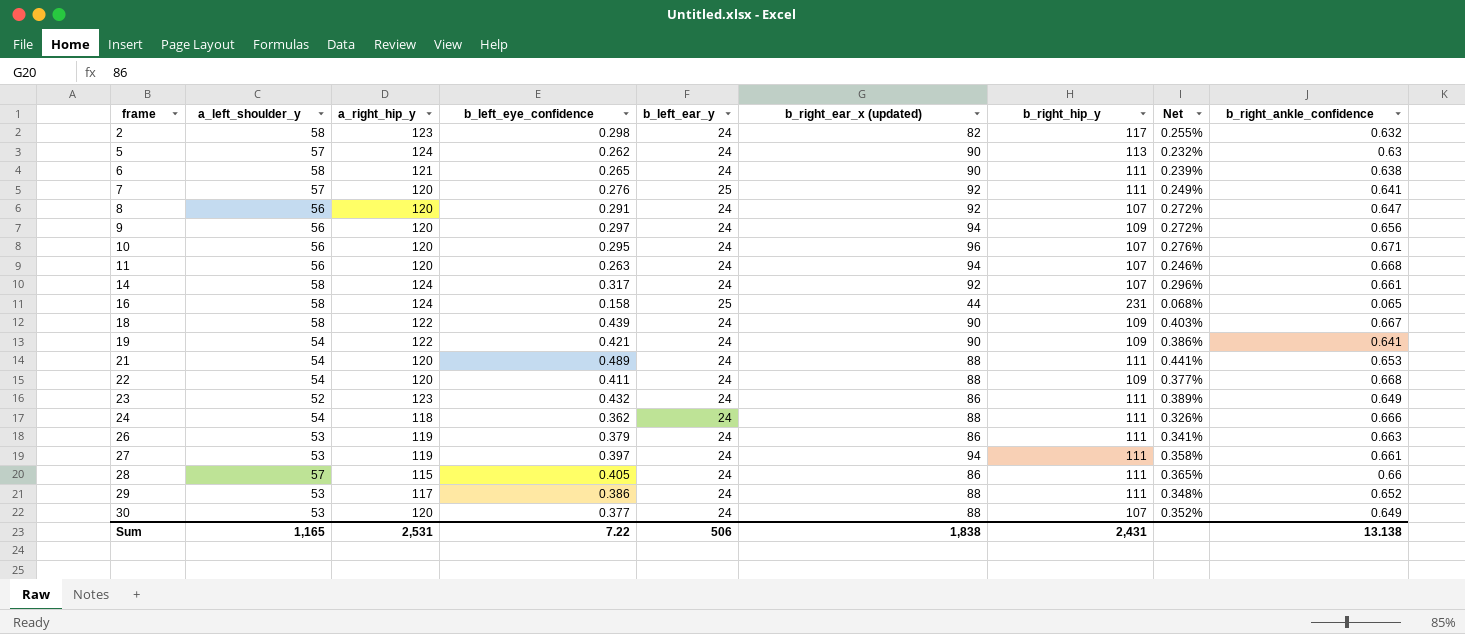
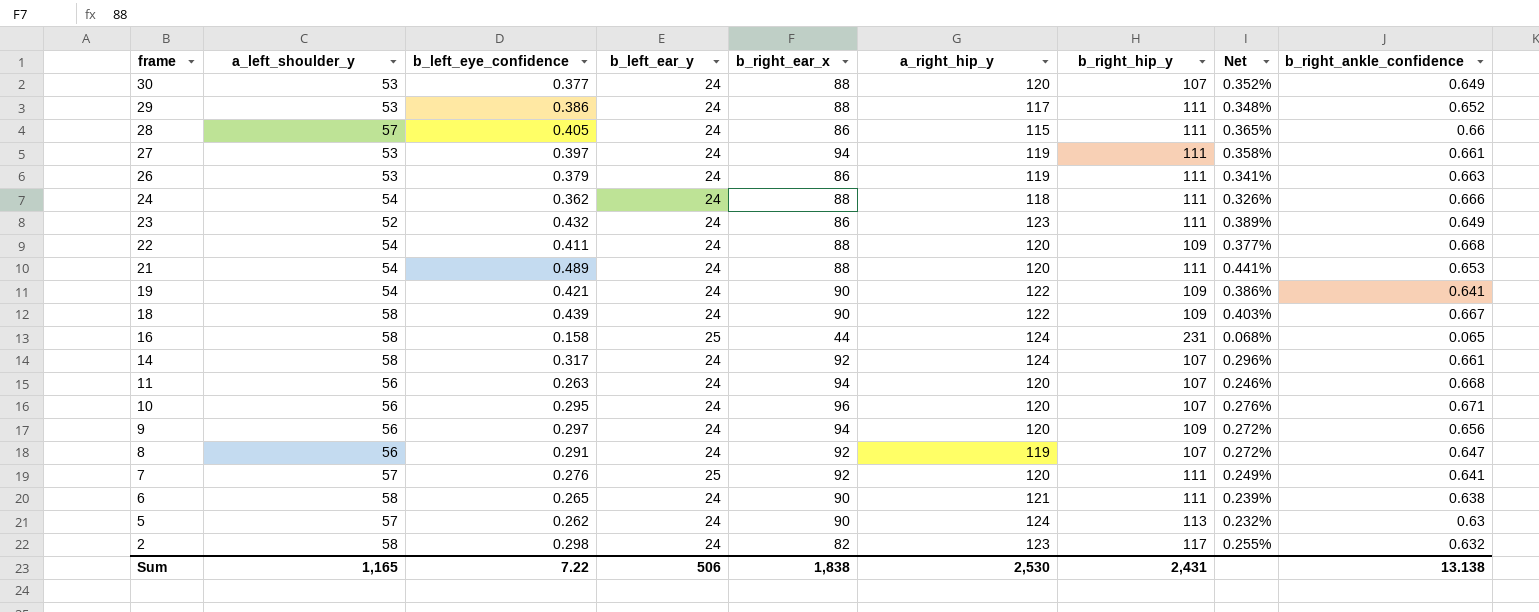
row order: frame ascending -> frame descending
column name: b_right_ear_x (updated) -> b_right_ear_x
column a_right_hip_y | position: 3 -> 6
8 | a_right_hip_y: 120 -> 119
Sum | a_right_hip_y: 2,531 -> 2,530

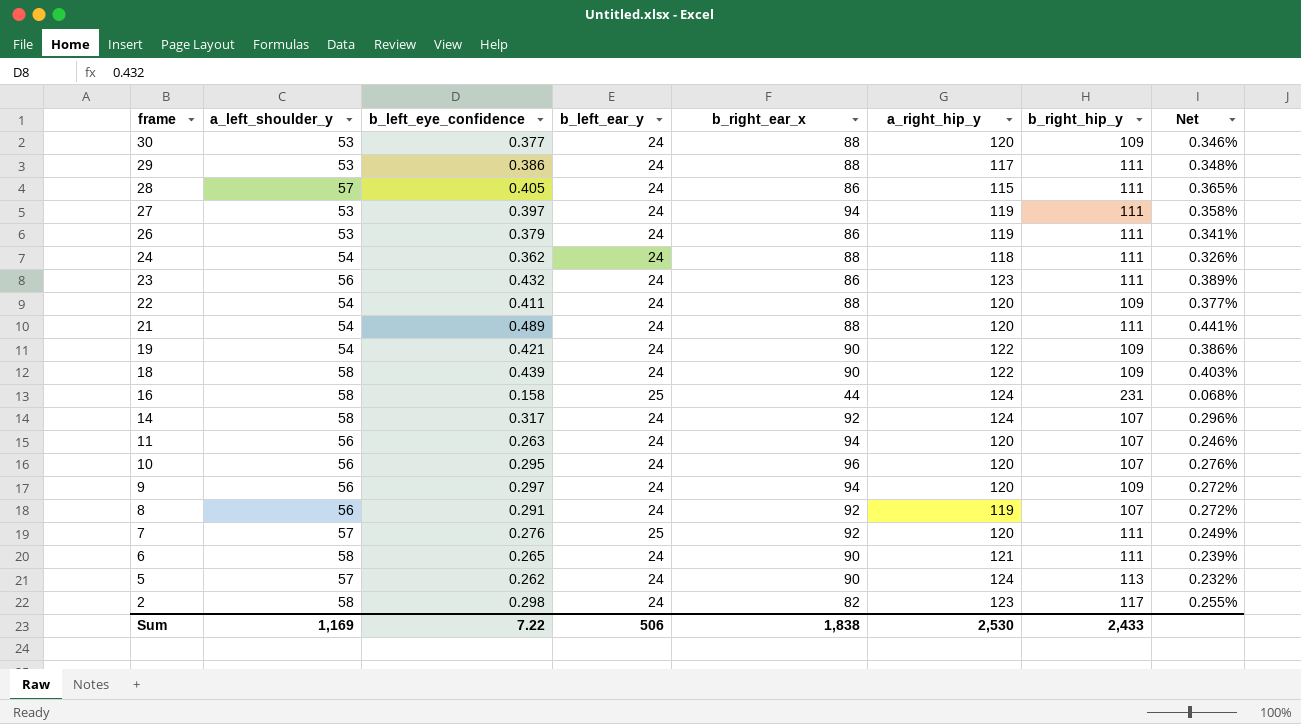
column b_right_ankle_confidence | position: 9 -> none
30 | b_right_hip_y: 107 -> 109
30 | Net: 0.352% -> 0.346%
23 | a_left_shoulder_y: 52 -> 56
Sum | a_left_shoulder_y: 1,165 -> 1,169
Sum | b_right_hip_y: 2,431 -> 2,433

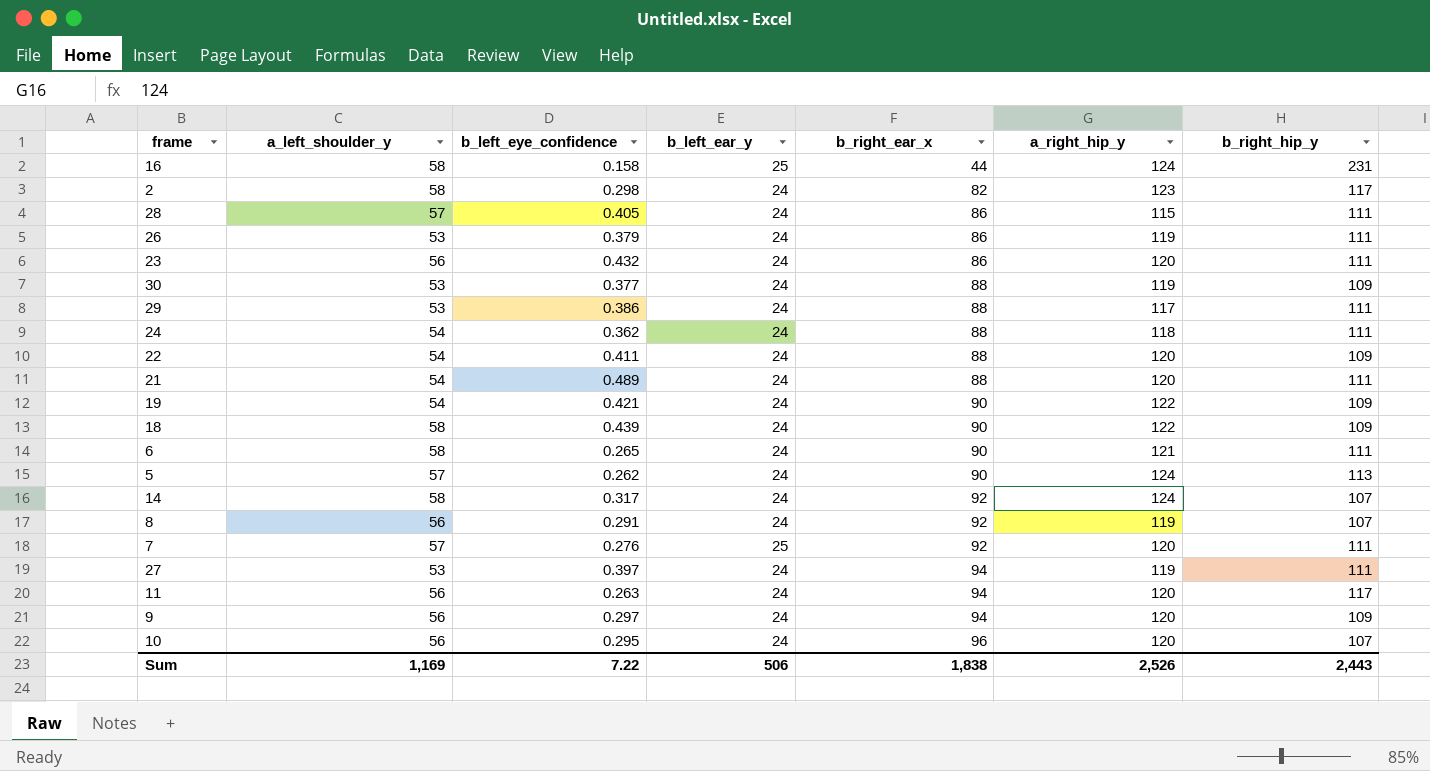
row order: frame descending -> b_right_ear_x ascending
column Net | formula: [b_left_eye_confidence] / [b_right_hip_y] -> none
23 | a_right_hip_y: 123 -> 120
30 | a_right_hip_y: 120 -> 119
11 | b_right_hip_y: 107 -> 117
Sum | a_right_hip_y: 2,530 -> 2,526
Sum | b_right_hip_y: 2,433 -> 2,443

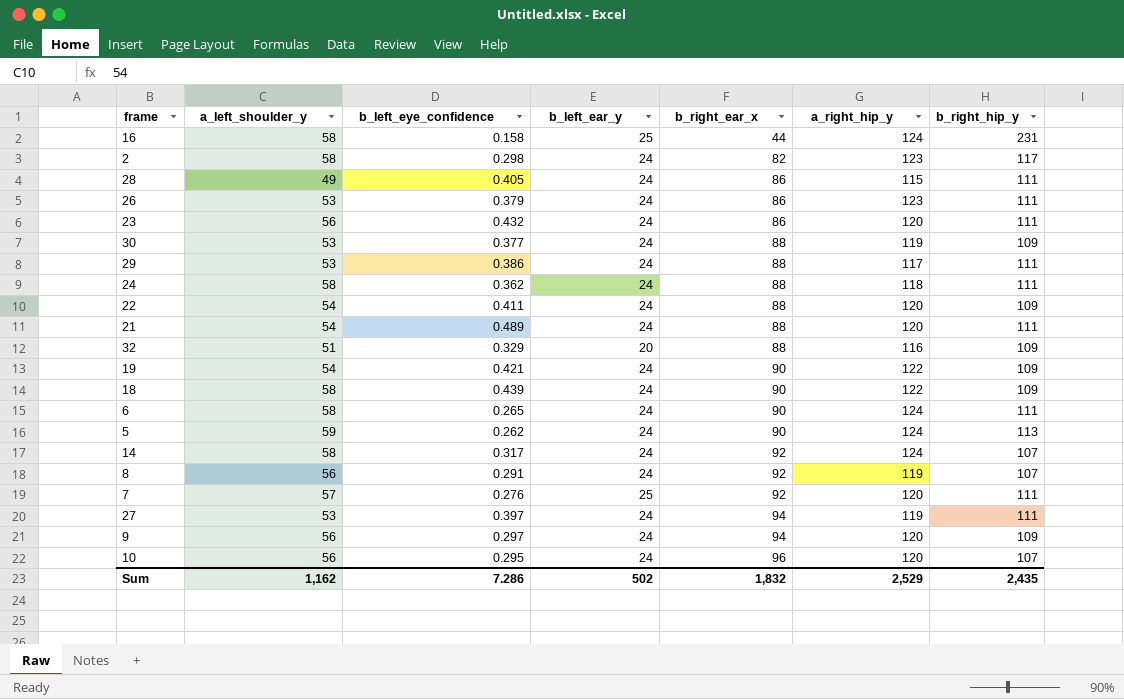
row 11: 56 | 0.263 | 24 | 94 | 120 | 117 -> none
28 | a_left_shoulder_y: 57 -> 49
26 | a_right_hip_y: 119 -> 123
24 | a_left_shoulder_y: 54 -> 58
row 32: none -> 51 | 0.329 | 20 | 88 | 116 | 109
6 | a_right_hip_y: 121 -> 124
5 | a_left_shoulder_y: 57 -> 59
Sum | a_left_shoulder_y: 1,169 -> 1,162
Sum | b_left_eye_confidence: 7.22 -> 7.286
Sum | b_left_ear_y: 506 -> 502
Sum | b_right_ear_x: 1,838 -> 1,832
Sum | a_right_hip_y: 2,526 -> 2,529
Sum | b_right_hip_y: 2,443 -> 2,435

